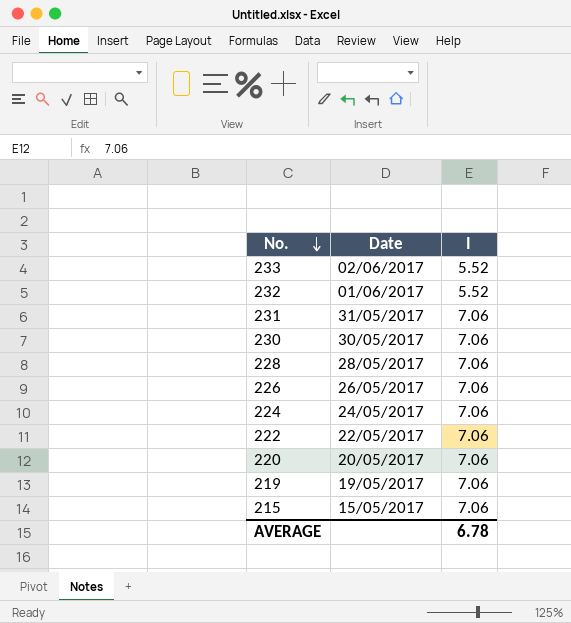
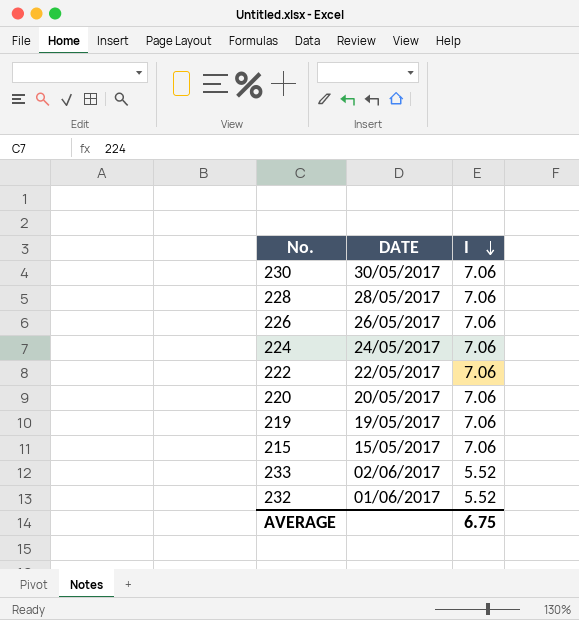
row order: No. descending -> I descending
column name: Date -> DATE
row 231: 31/05/2017 | 7.06 -> none
AVERAGE | I: 6.78 -> 6.75

